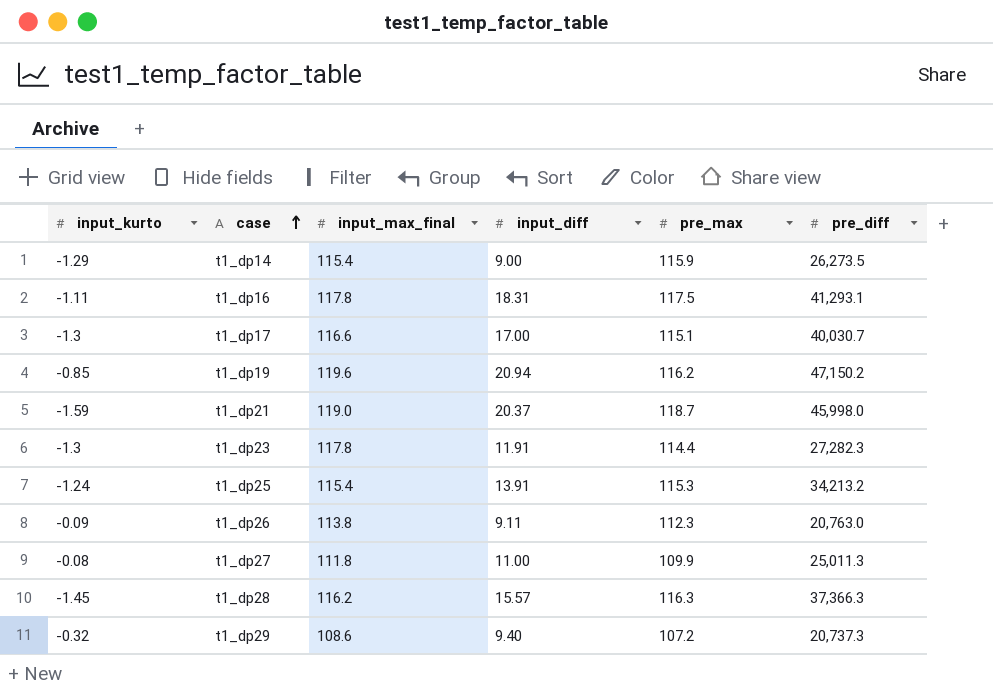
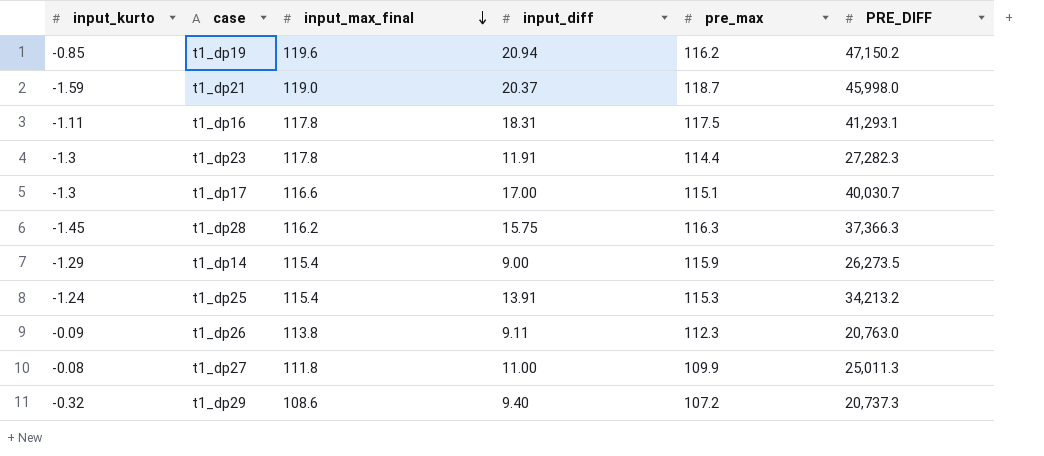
row order: case ascending -> input_max_final descending
column name: pre_diff -> PRE_DIFF
t1_dp28 | input_diff: 15.57 -> 15.75

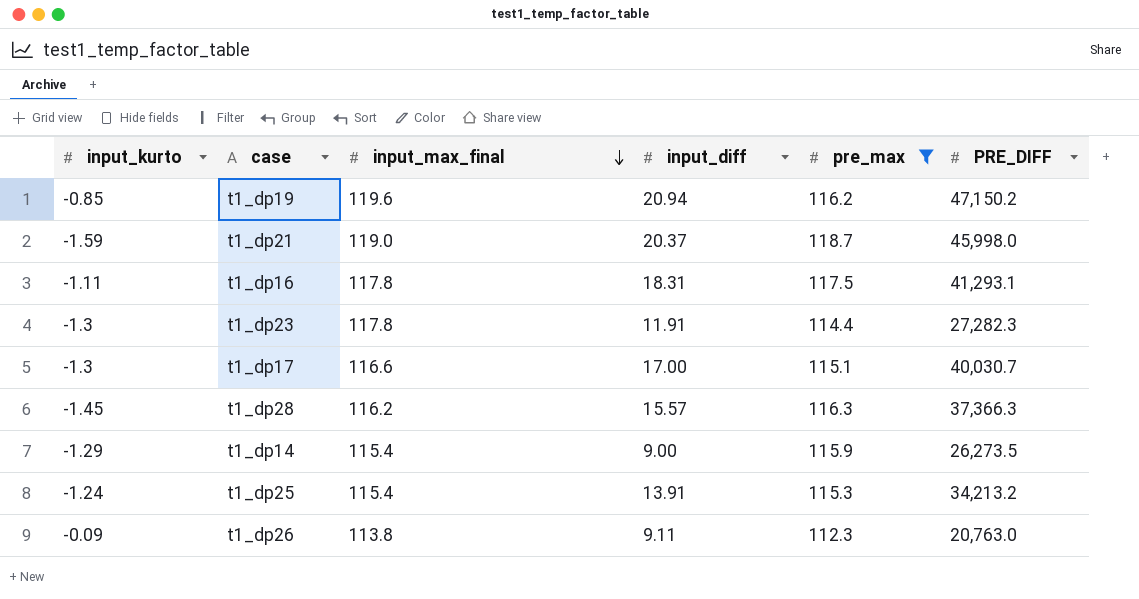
filter: none -> pre_max >= 112.3
t1_dp28 | input_diff: 15.75 -> 15.57

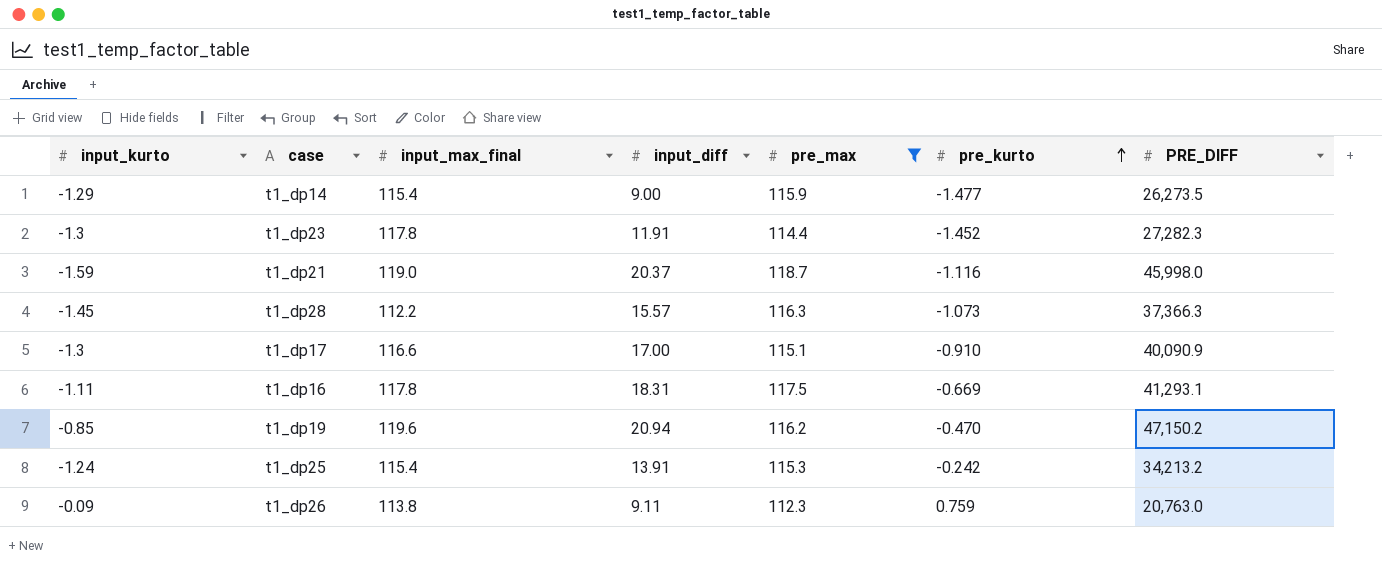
row order: input_max_final descending -> pre_kurto ascending
column pre_kurto | position: none -> 6
t1_dp28 | input_max_final: 116.2 -> 112.2
t1_dp17 | PRE_DIFF: 40,030.7 -> 40,090.9

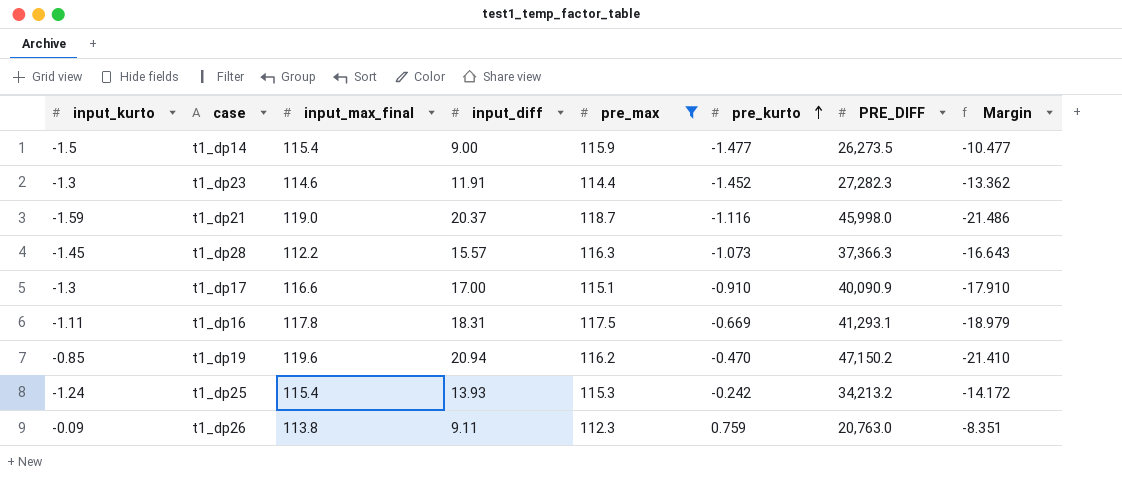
column Margin | formula: none -> [pre_kurto] - [input_diff]
t1_dp14 | input_kurto: -1.29 -> -1.5
t1_dp23 | input_max_final: 117.8 -> 114.6
t1_dp25 | input_diff: 13.91 -> 13.93

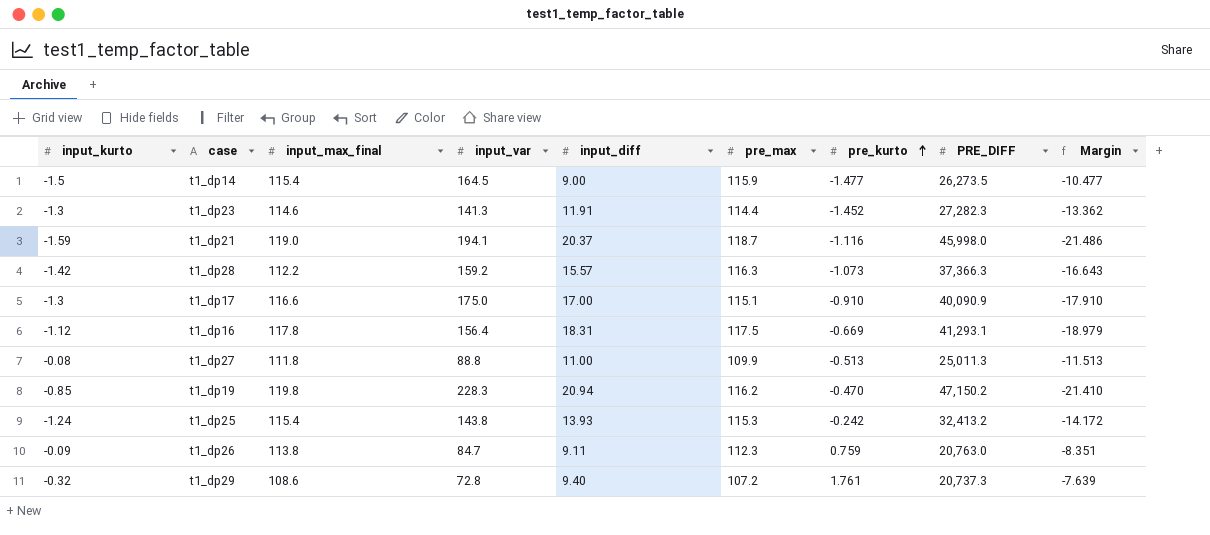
filter: pre_max >= 112.3 -> none
column input_var | position: none -> 4
t1_dp28 | input_kurto: -1.45 -> -1.42
t1_dp16 | input_kurto: -1.11 -> -1.12
t1_dp19 | input_max_final: 119.6 -> 119.8
t1_dp25 | PRE_DIFF: 34,213.2 -> 32,413.2

